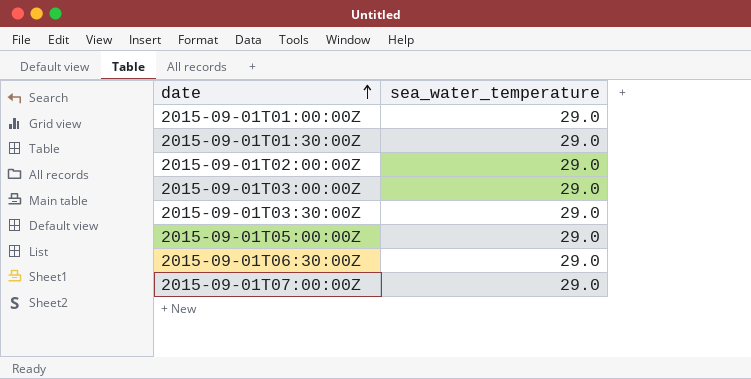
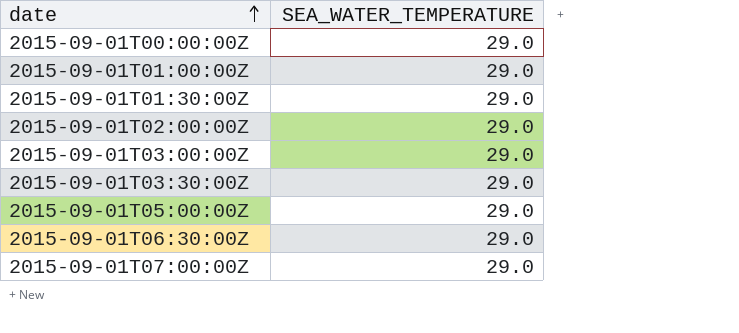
column name: sea_water_temperature -> SEA_WATER_TEMPERATURE
row 2015-09-01T00:00:00Z: none -> 29.0

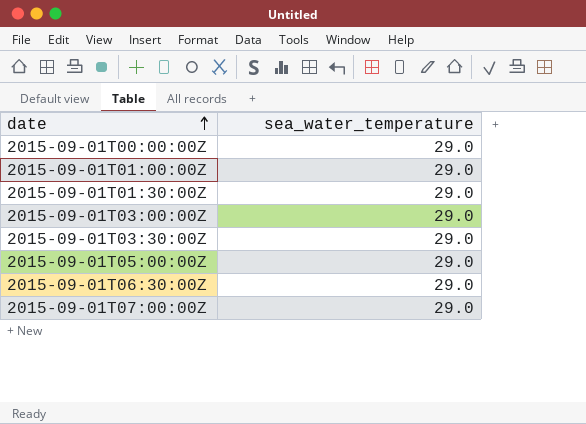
column name: SEA_WATER_TEMPERATURE -> sea_water_temperature
row 2015-09-01T02:00:00Z: 29.0 -> none

